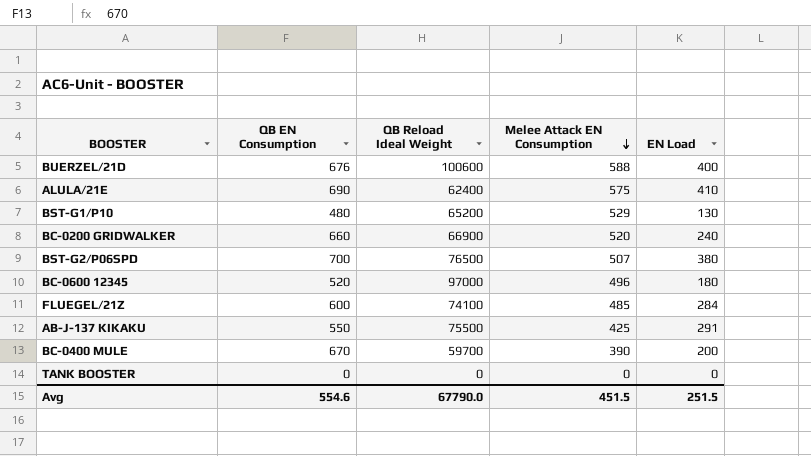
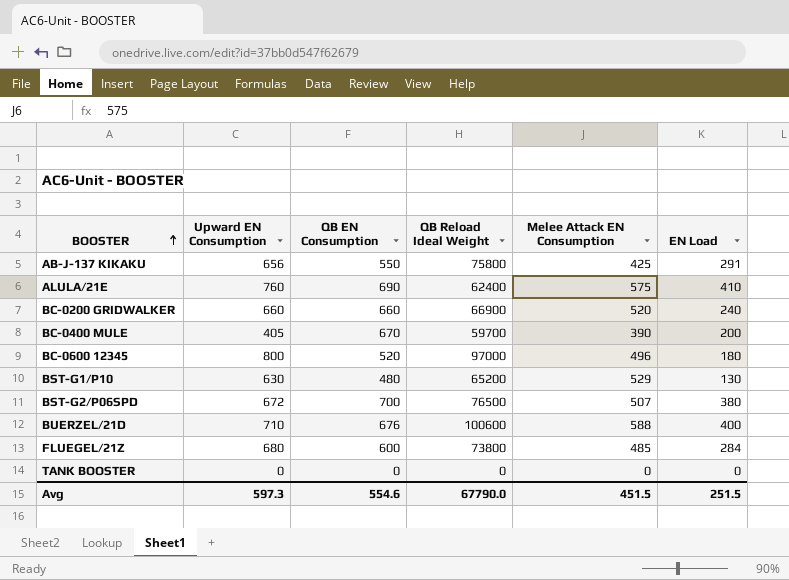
row order: Melee Attack EN Consumption descending -> BOOSTER ascending
column Upward EN Consumption | position: none -> 2
AB-J-137 KIKAKU | QB Reload Ideal Weight: 75500 -> 75800
FLUEGEL/21Z | QB Reload Ideal Weight: 74100 -> 73800

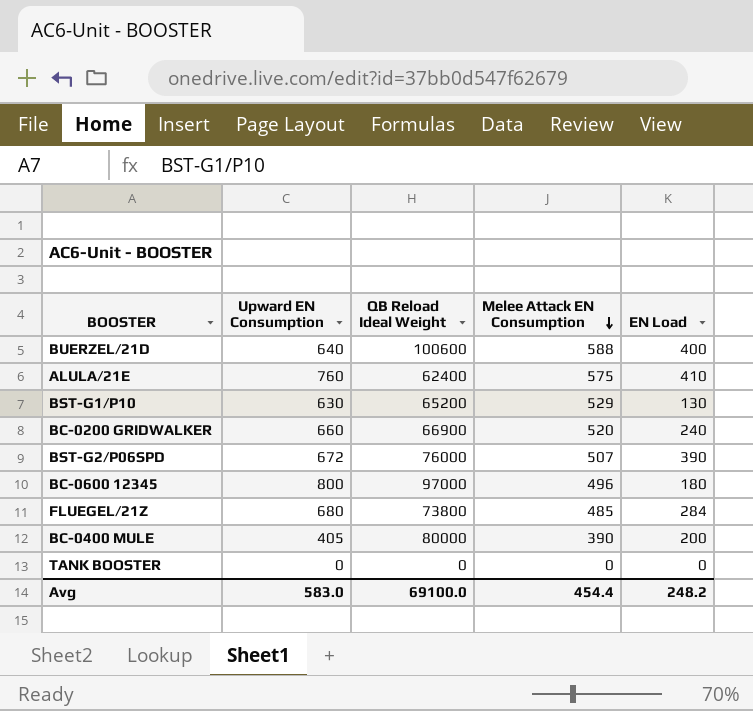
row order: BOOSTER ascending -> Melee Attack EN Consumption descending
column QB EN Consumption | position: 3 -> none
row AB-J-137 KIKAKU: 656 | 550 | 75800 | 425 | 291 -> none
BUERZEL/21D | Upward EN Consumption: 710 -> 640
BST-G2/P06SPD | QB Reload Ideal Weight: 76500 -> 76000
BST-G2/P06SPD | EN Load: 380 -> 390
BC-0400 MULE | QB Reload Ideal Weight: 59700 -> 80000
Avg | Upward EN Consumption: 597.3 -> 583.0
Avg | QB Reload Ideal Weight: 67790.0 -> 69100.0
Avg | Melee Attack EN Consumption: 451.5 -> 454.4
Avg | EN Load: 251.5 -> 248.2

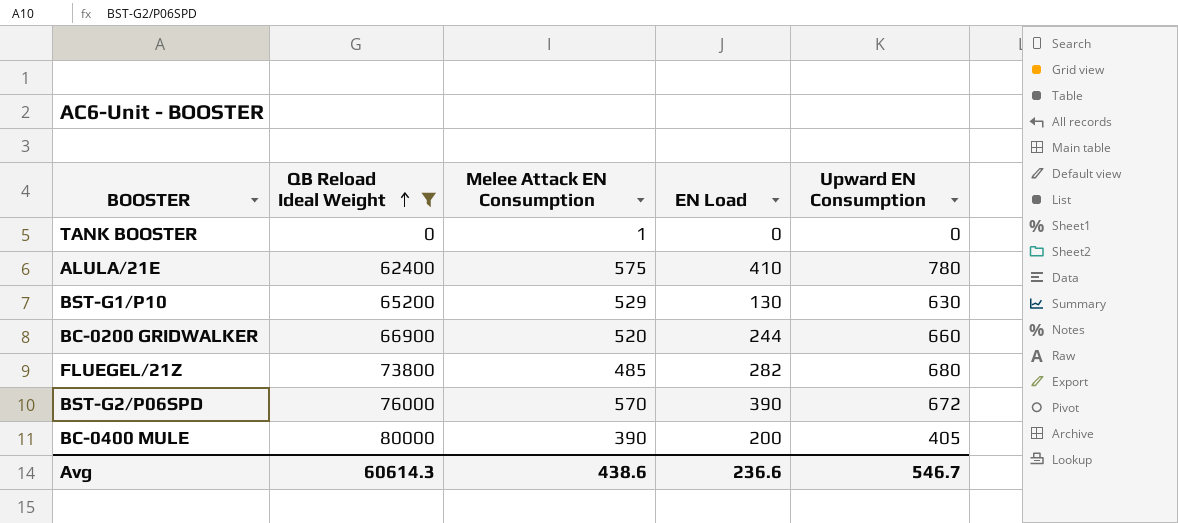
filter: none -> QB Reload Ideal Weight <= 80000
row order: Melee Attack EN Consumption descending -> QB Reload Ideal Weight ascending
column Upward EN Consumption | position: 2 -> 5
TANK BOOSTER | Melee Attack EN Consumption: 0 -> 1
ALULA/21E | Upward EN Consumption: 760 -> 780
BC-0200 GRIDWALKER | EN Load: 240 -> 244
FLUEGEL/21Z | EN Load: 284 -> 282
BST-G2/P06SPD | Melee Attack EN Consumption: 507 -> 570
Avg | QB Reload Ideal Weight: 69100.0 -> 60614.3
Avg | Melee Attack EN Consumption: 454.4 -> 438.6
Avg | EN Load: 248.2 -> 236.6
Avg | Upward EN Consumption: 583.0 -> 546.7

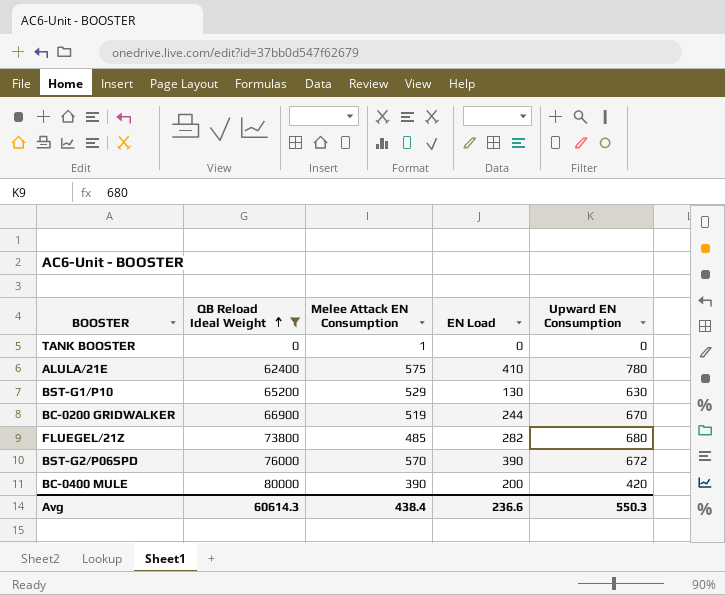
BC-0200 GRIDWALKER | Melee Attack EN Consumption: 520 -> 519
BC-0200 GRIDWALKER | Upward EN Consumption: 660 -> 670
BC-0400 MULE | Upward EN Consumption: 405 -> 420
Avg | Melee Attack EN Consumption: 438.6 -> 438.4
Avg | Upward EN Consumption: 546.7 -> 550.3

